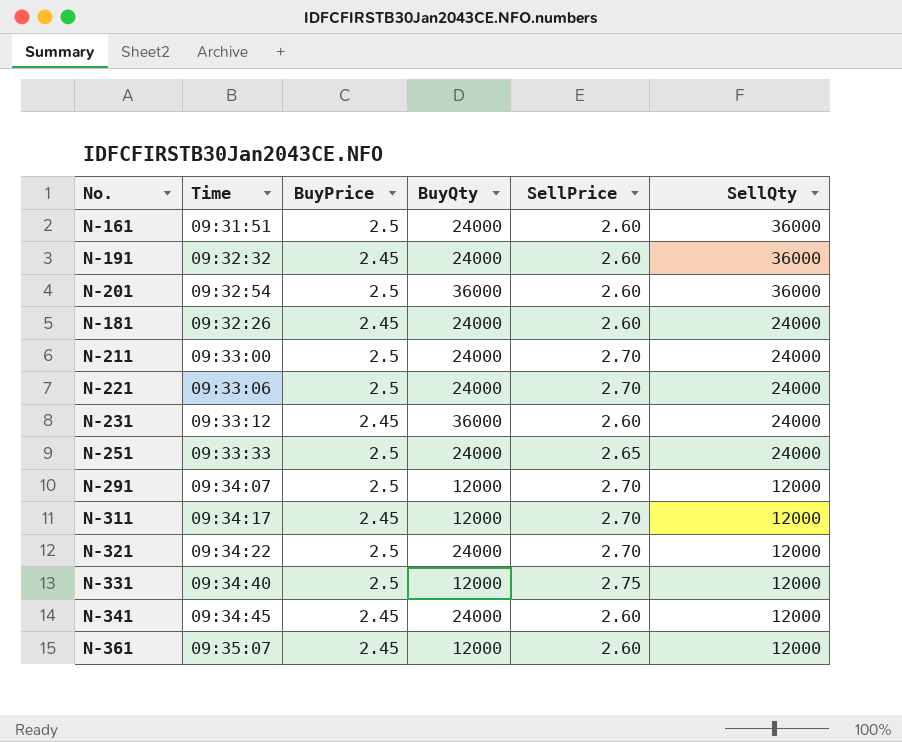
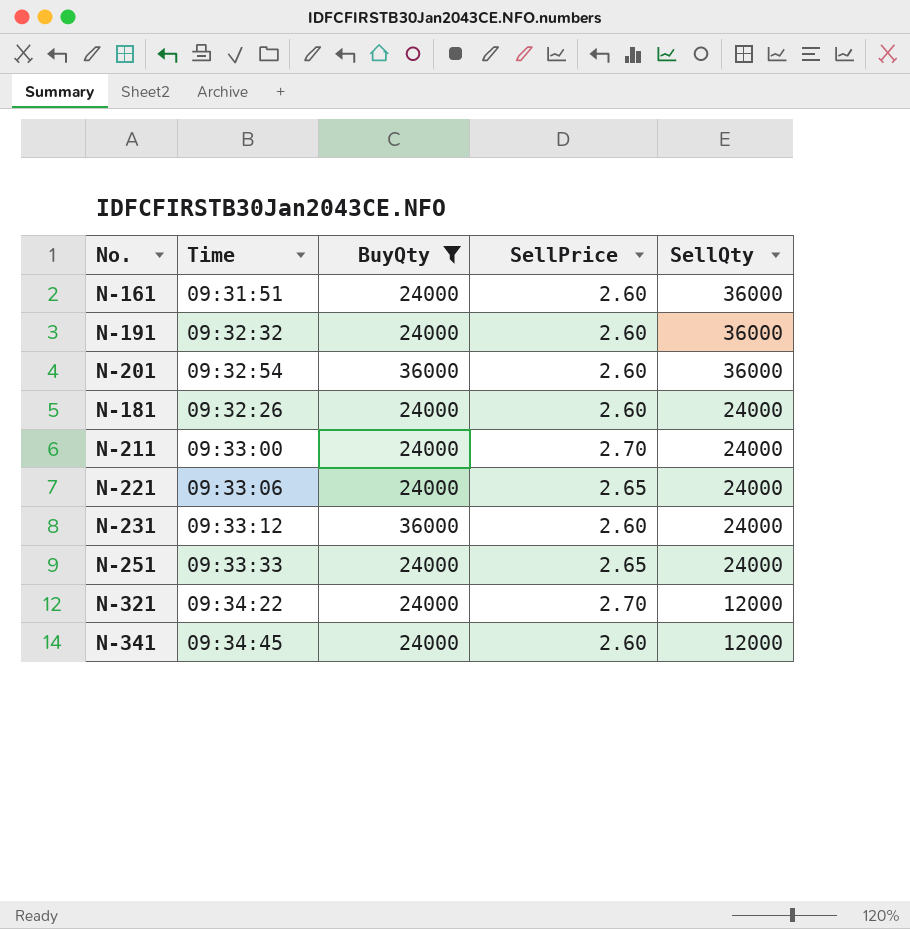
filter: none -> BuyQty != 12000
column BuyPrice | position: 3 -> none
N-221 | SellPrice: 2.70 -> 2.65

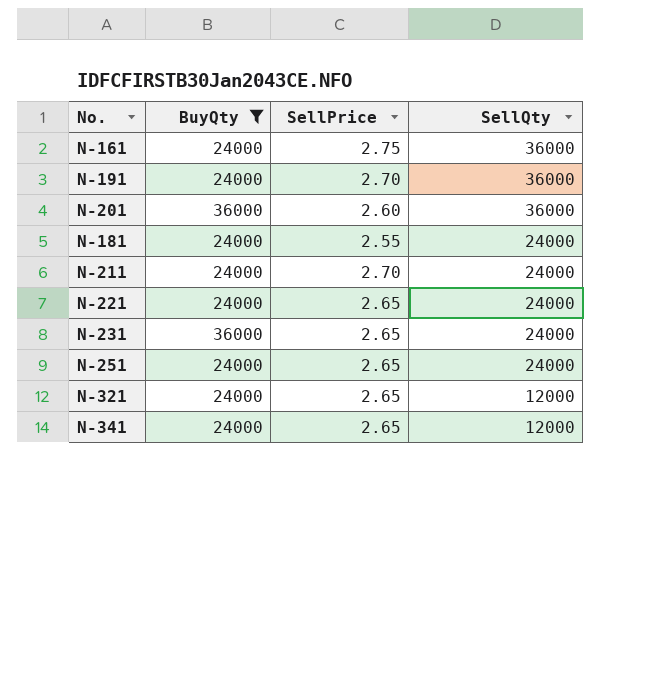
column Time | position: 2 -> none
N-161 | SellPrice: 2.60 -> 2.75
N-191 | SellPrice: 2.60 -> 2.70
N-181 | SellPrice: 2.60 -> 2.55
N-231 | SellPrice: 2.60 -> 2.65
N-321 | SellPrice: 2.70 -> 2.65
N-341 | SellPrice: 2.60 -> 2.65

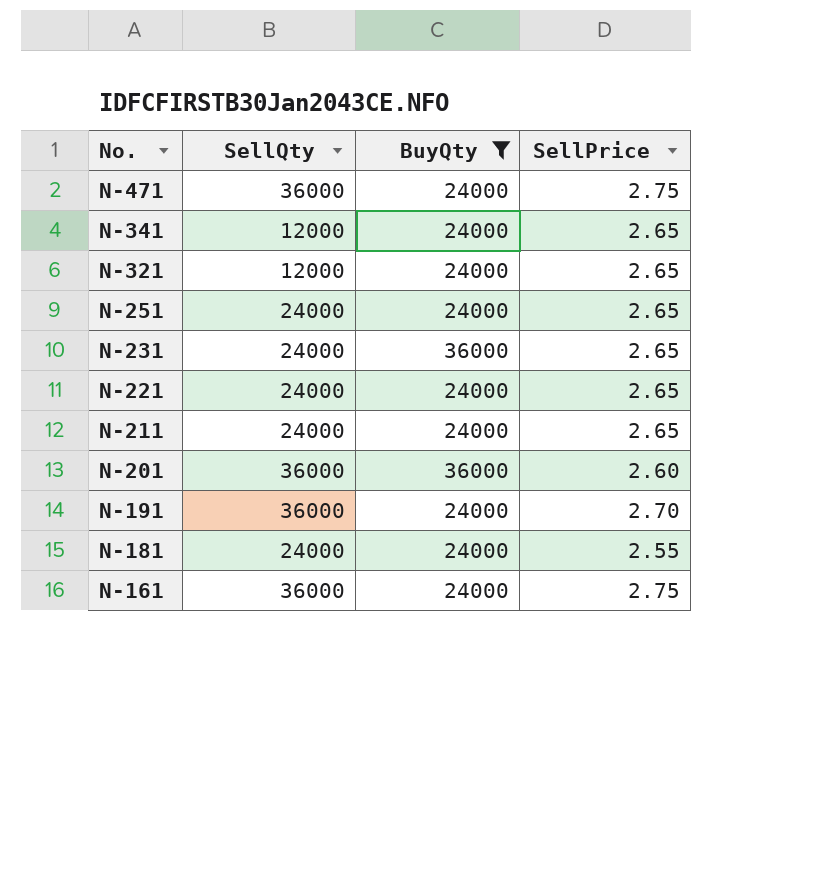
row order: SellQty descending -> No. descending
column SellQty | position: 4 -> 2
row N-471: none -> 36000 | 24000 | 2.75
N-211 | SellPrice: 2.70 -> 2.65

